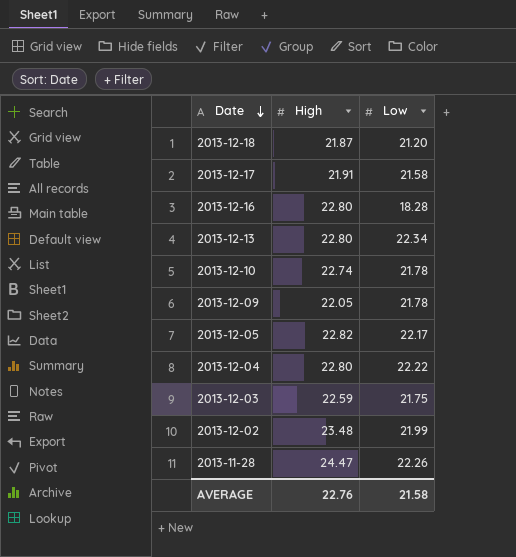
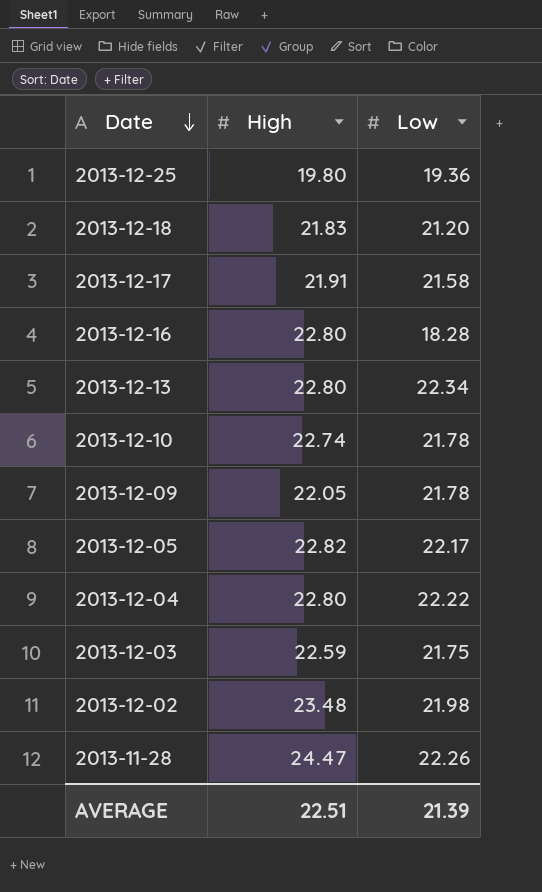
row 2013-12-25: none -> 19.80 | 19.36
2013-12-18 | High: 21.87 -> 21.83
2013-12-02 | Low: 21.99 -> 21.98
AVERAGE | High: 22.76 -> 22.51
AVERAGE | Low: 21.58 -> 21.39

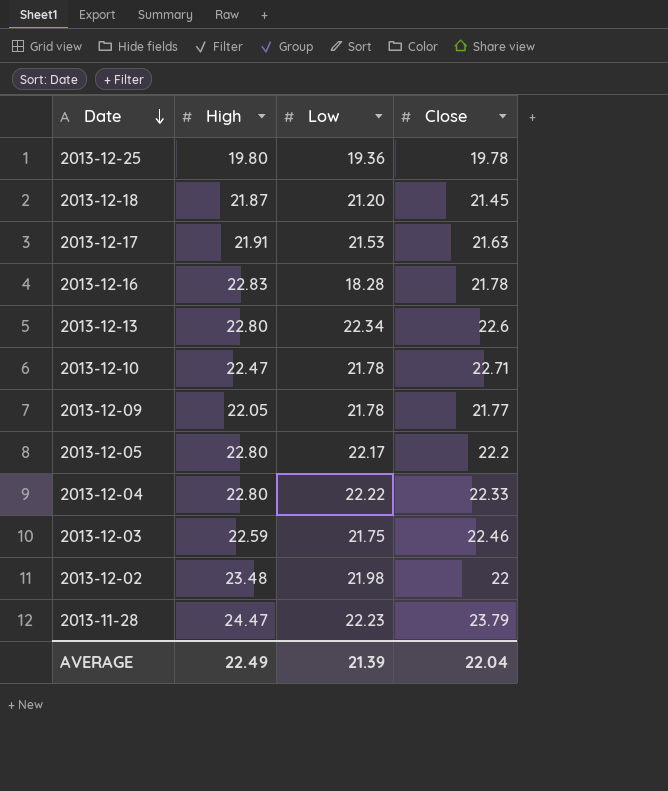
column Close | position: none -> 4
2013-12-18 | High: 21.83 -> 21.87
2013-12-17 | Low: 21.58 -> 21.53
2013-12-16 | High: 22.80 -> 22.83
2013-12-10 | High: 22.74 -> 22.47
2013-12-05 | High: 22.82 -> 22.80
2013-11-28 | Low: 22.26 -> 22.23
AVERAGE | High: 22.51 -> 22.49

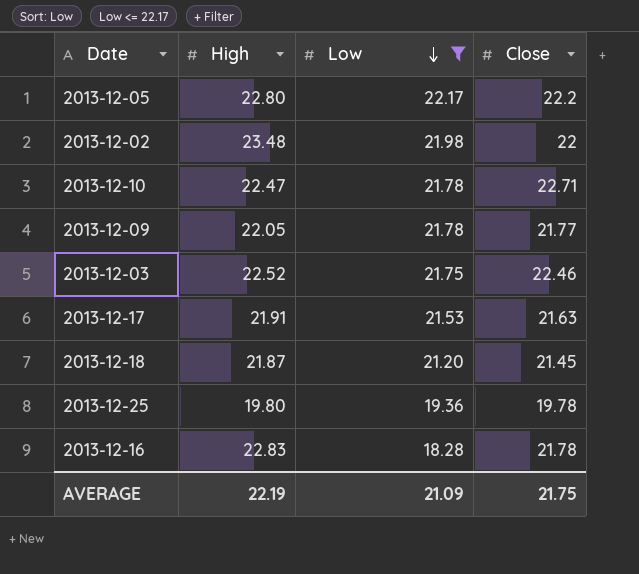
filter: none -> Low <= 22.17
row order: Date descending -> Low descending
2013-12-03 | High: 22.59 -> 22.52
AVERAGE | High: 22.49 -> 22.19
AVERAGE | Low: 21.39 -> 21.09
AVERAGE | Close: 22.04 -> 21.75

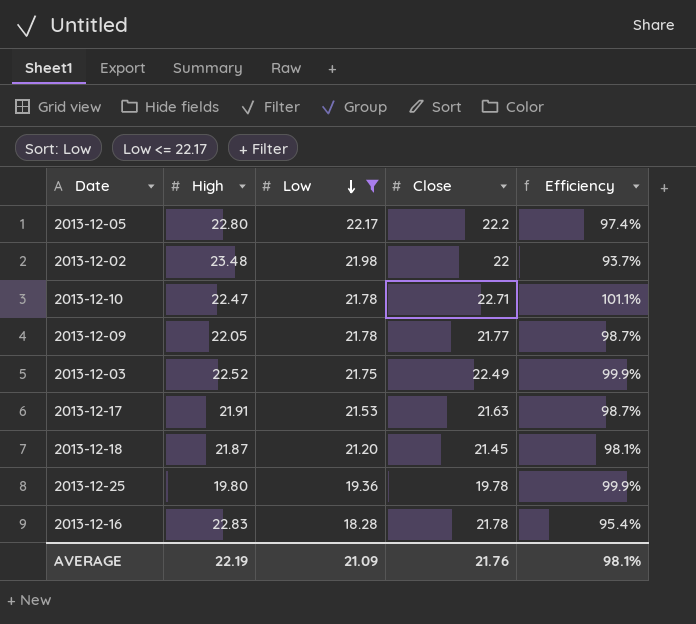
column Efficiency | formula: none -> [Close] / [High]
2013-12-03 | Close: 22.46 -> 22.49
AVERAGE | Close: 21.75 -> 21.76

